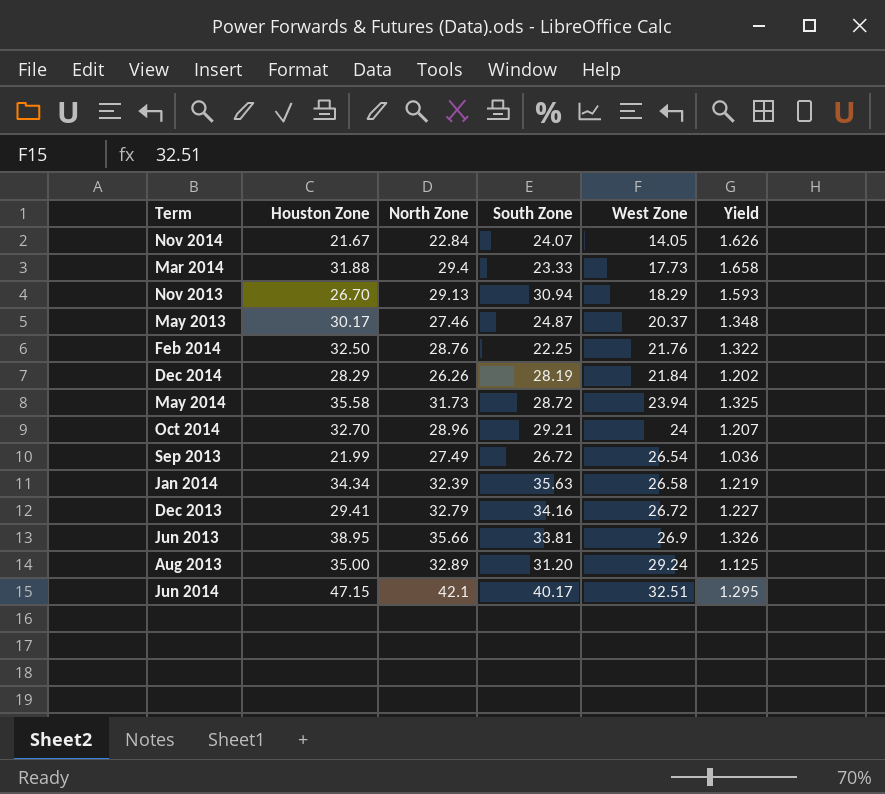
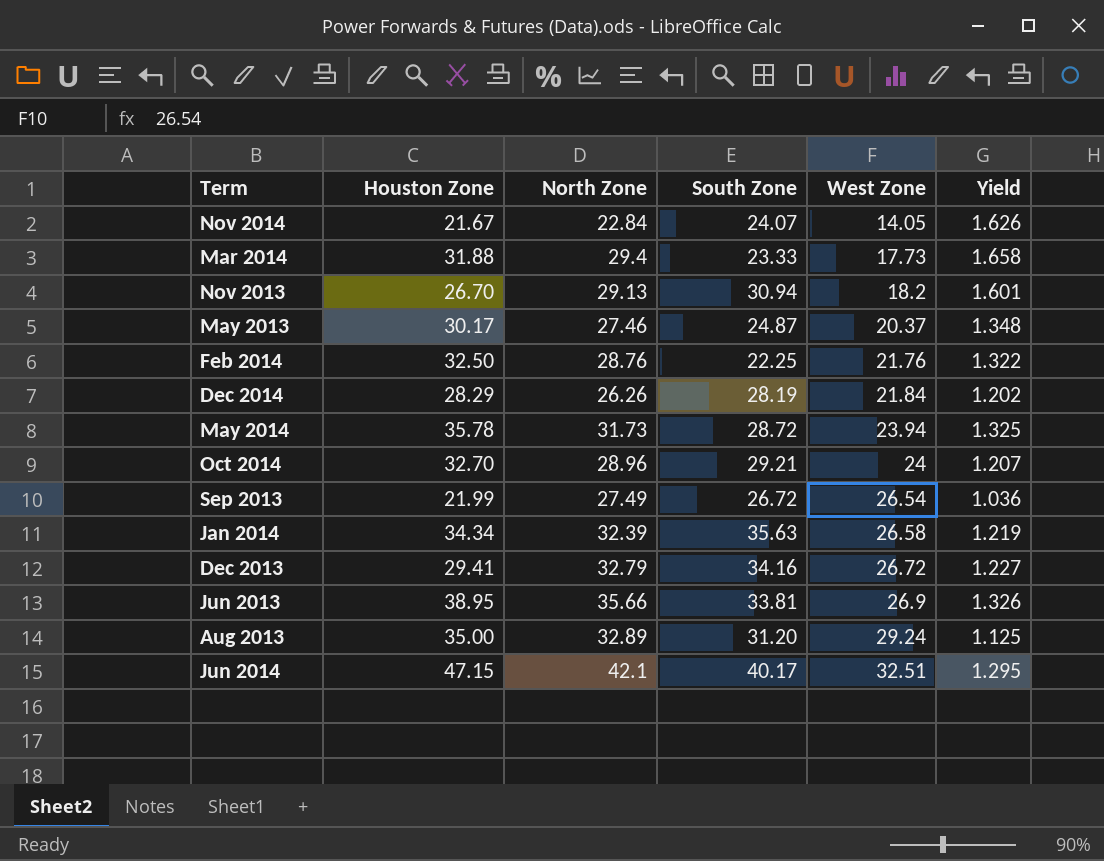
Nov 2013 | West Zone: 18.29 -> 18.2
Nov 2013 | Yield: 1.593 -> 1.601
May 2014 | Houston Zone: 35.58 -> 35.78

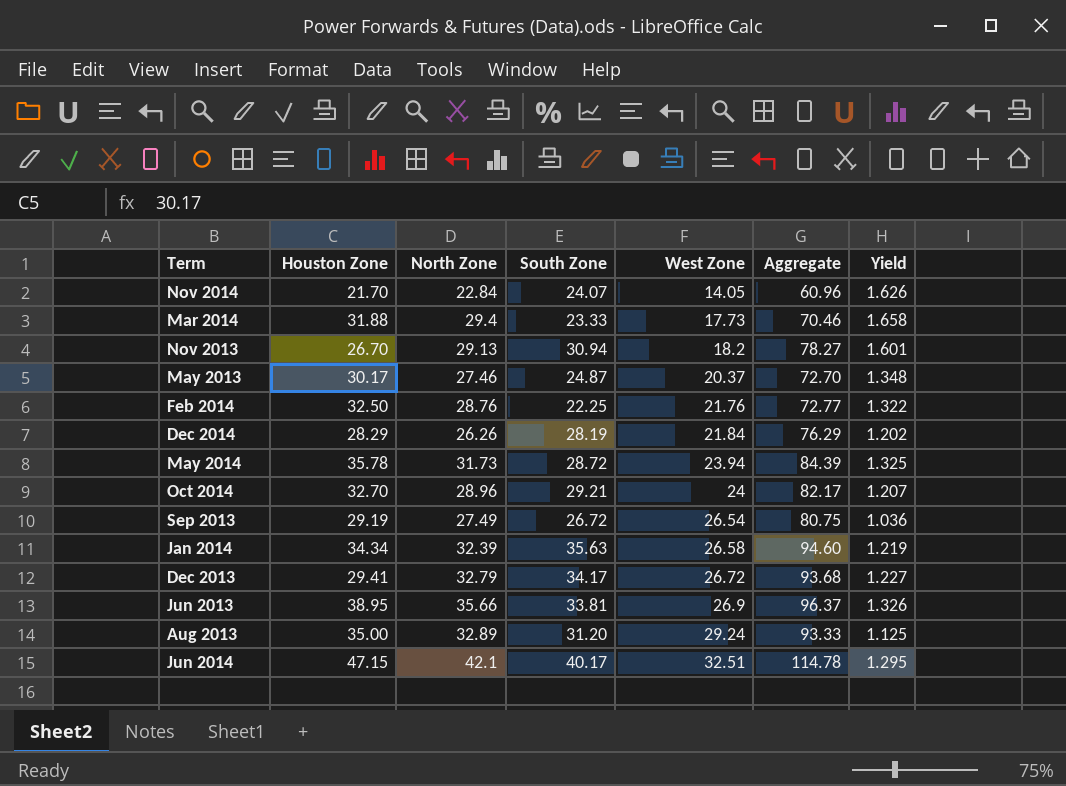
column Aggregate | formula: none -> [North Zone] + [South Zone] + [West Zone]
Nov 2014 | Houston Zone: 21.67 -> 21.70
Sep 2013 | Houston Zone: 21.99 -> 29.19
Dec 2013 | South Zone: 34.16 -> 34.17

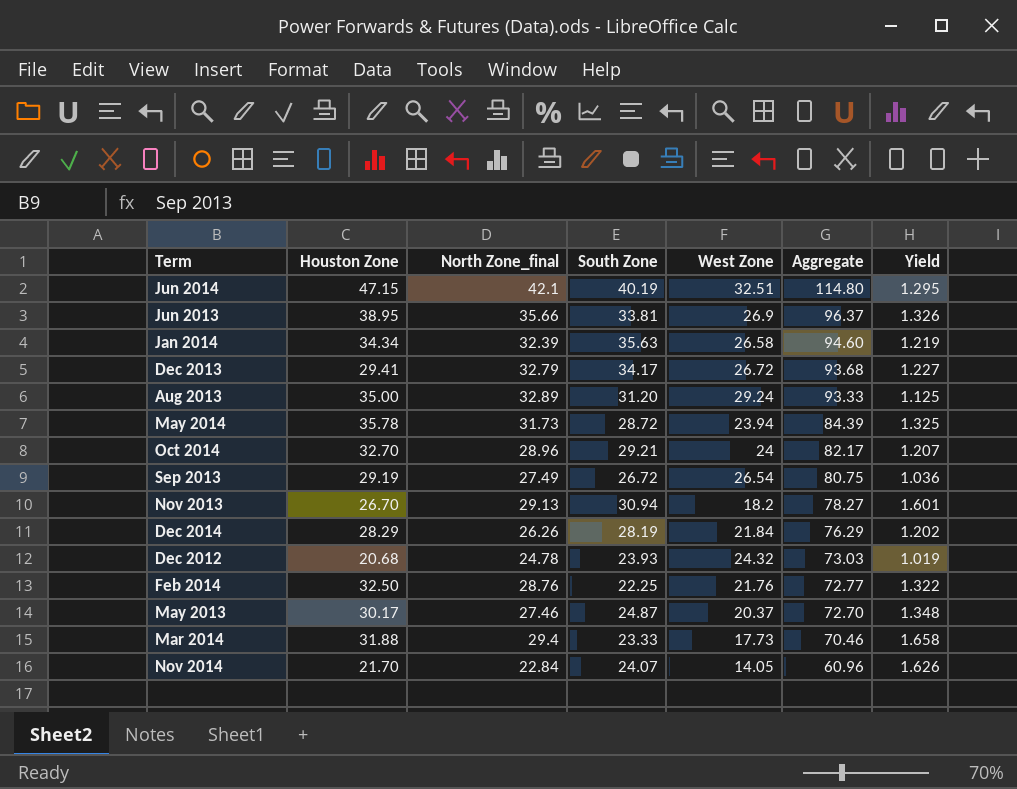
row order: West Zone ascending -> Aggregate descending
column name: North Zone -> North Zone_final
Jun 2014 | South Zone: 40.17 -> 40.19
Jun 2014 | Aggregate: 114.78 -> 114.80
row Dec 2012: none -> 20.68 | 24.78 | 23.93 | 24.32 | 73.03 | 1.019

